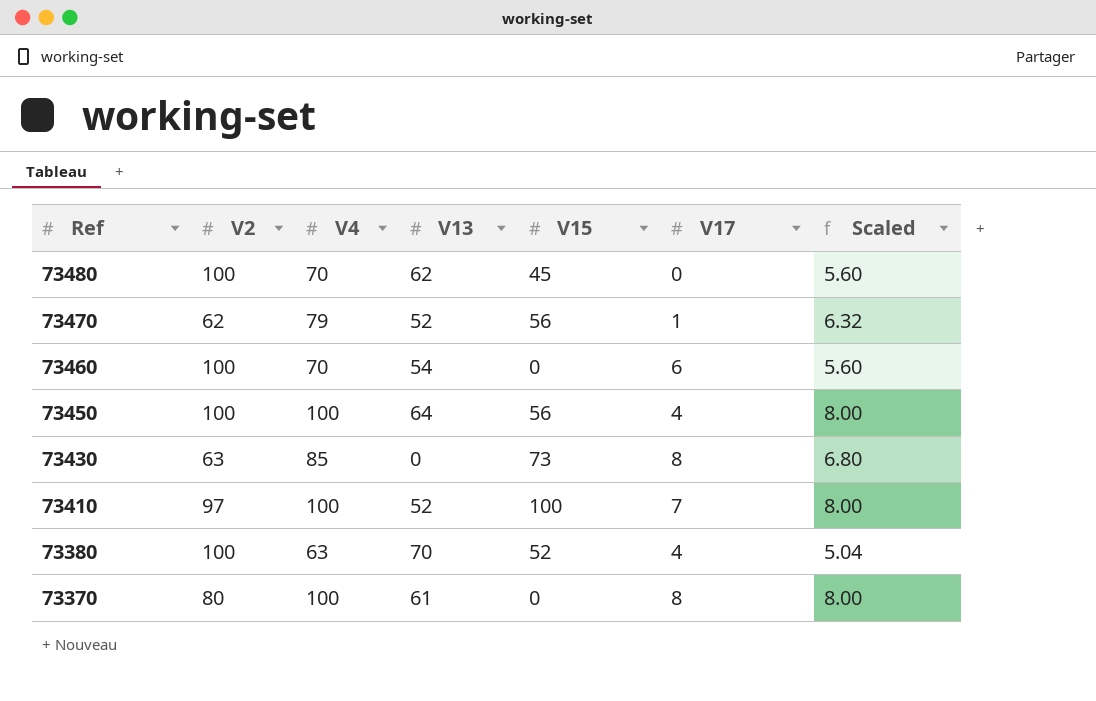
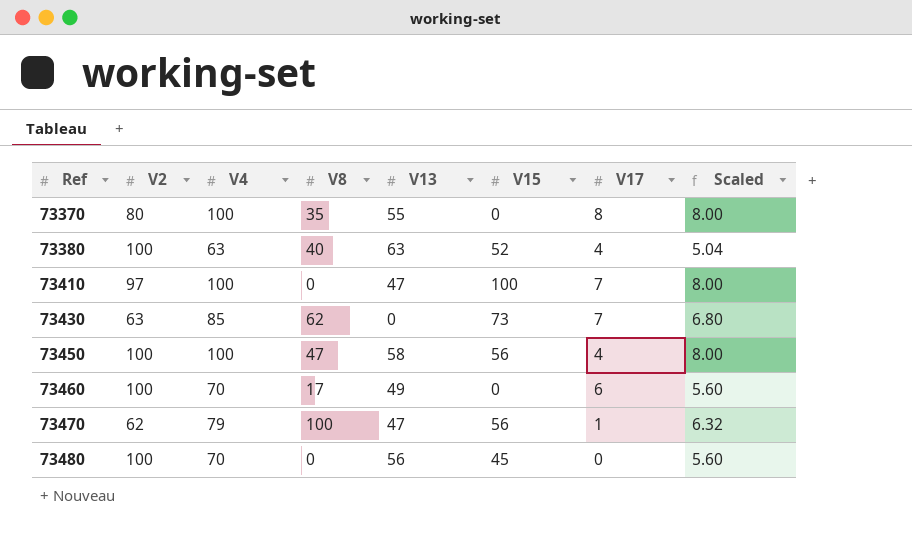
row order: Ref descending -> Ref ascending
column V8 | position: none -> 4
73370 | V13: 61 -> 55
73380 | V13: 70 -> 63
73410 | V13: 52 -> 47
73430 | V17: 8 -> 7
73450 | V13: 64 -> 58
73460 | V13: 54 -> 49
73470 | V13: 52 -> 47
73480 | V13: 62 -> 56

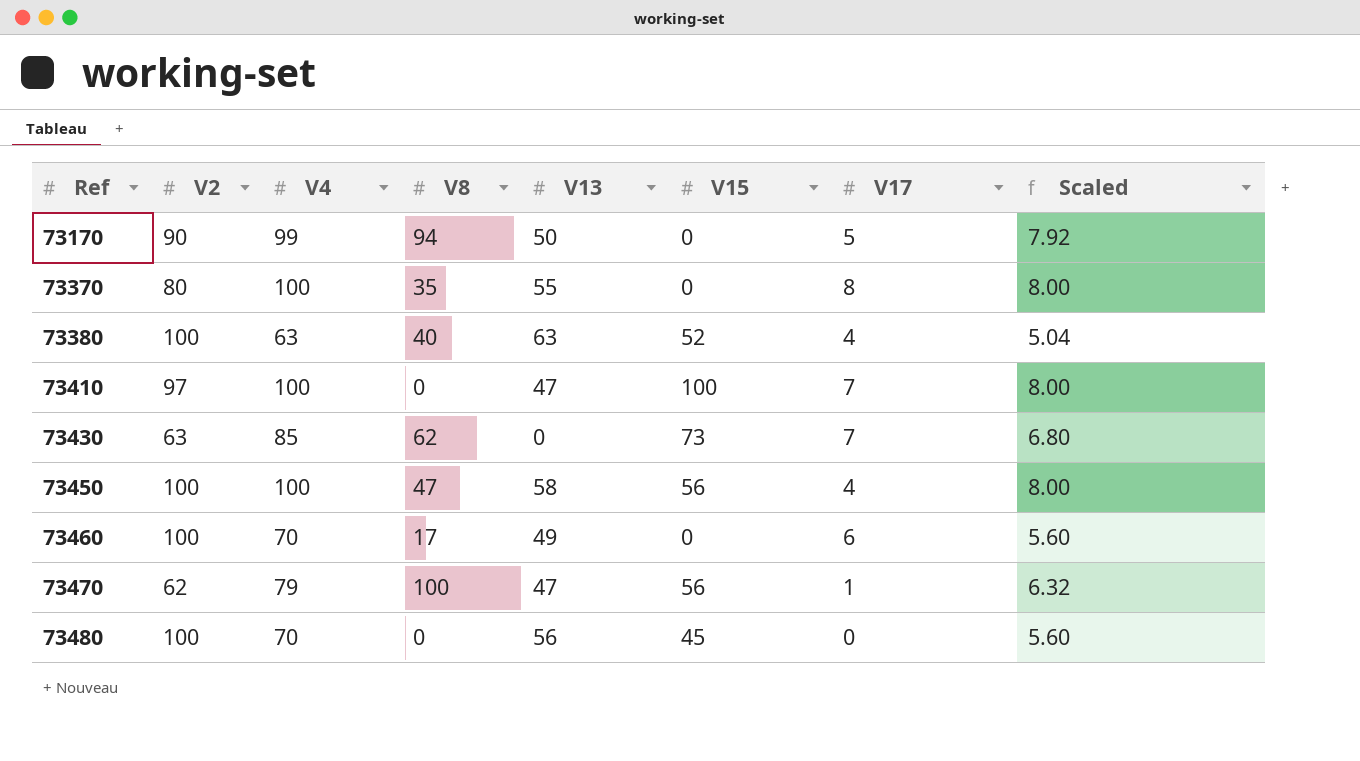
row 73170: none -> 90 | 99 | 94 | 50 | 0 | 5 | 7.92

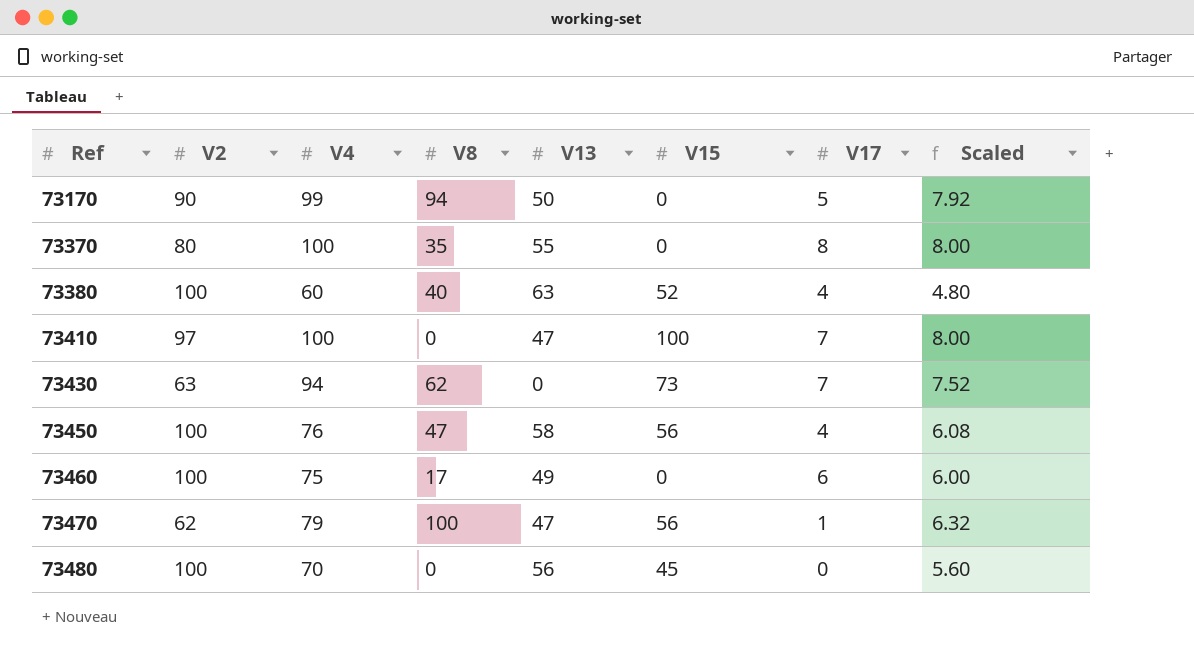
73380 | V4: 63 -> 60
73380 | Scaled: 5.04 -> 4.80
73430 | V4: 85 -> 94
73430 | Scaled: 6.80 -> 7.52
73450 | V4: 100 -> 76
73450 | Scaled: 8.00 -> 6.08
73460 | V4: 70 -> 75
73460 | Scaled: 5.60 -> 6.00

